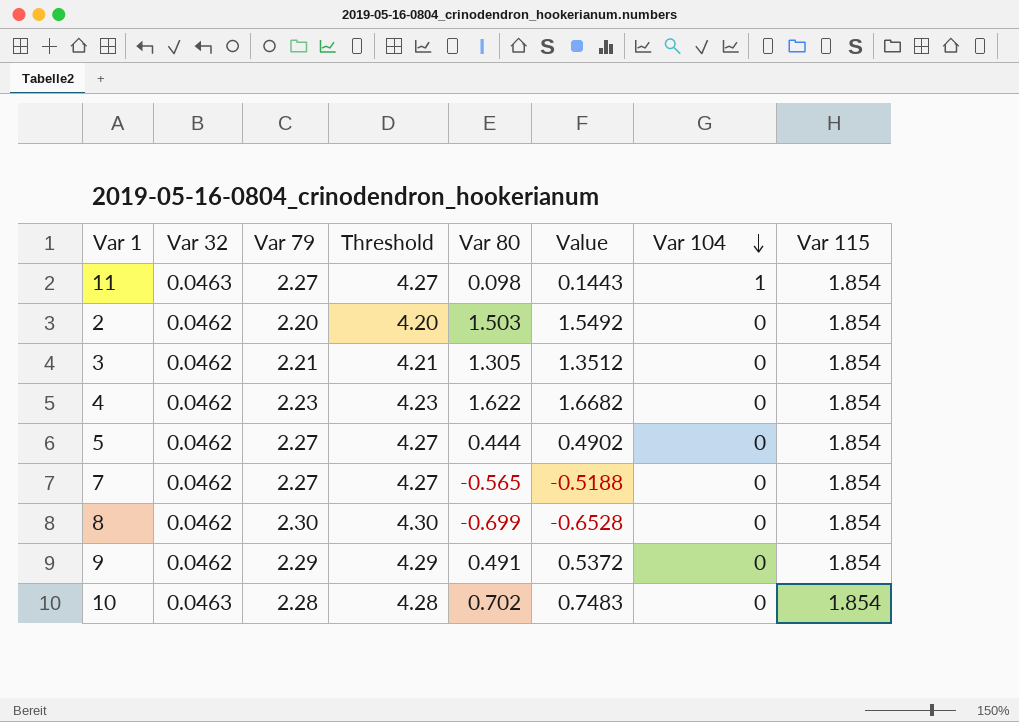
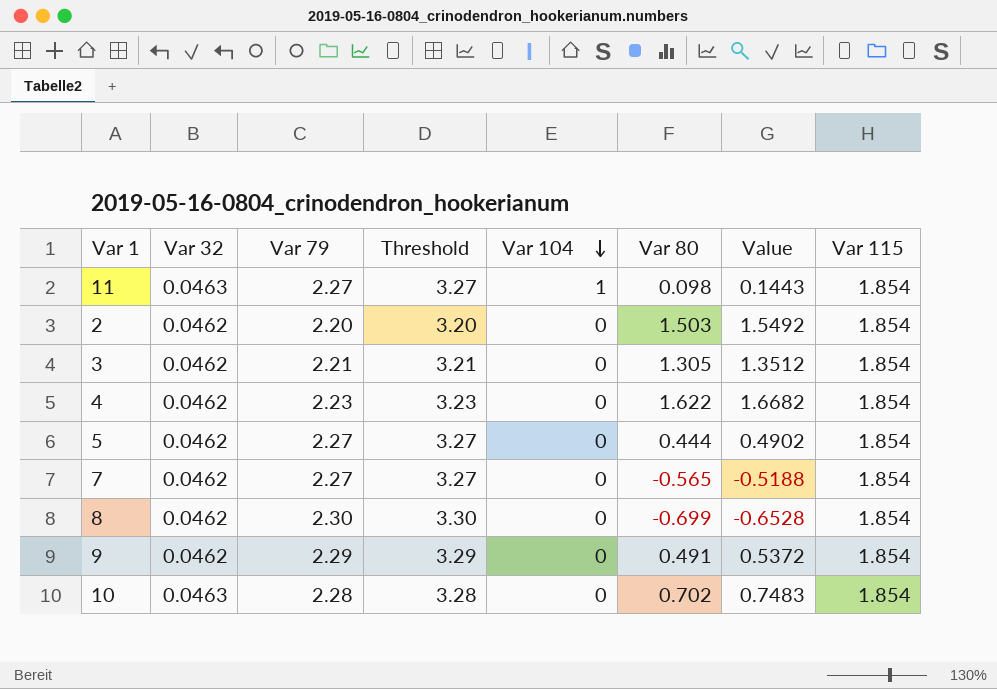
column Threshold | formula: [Var 79] + 2 -> [Var 79] + 1
column Var 104 | position: 7 -> 5

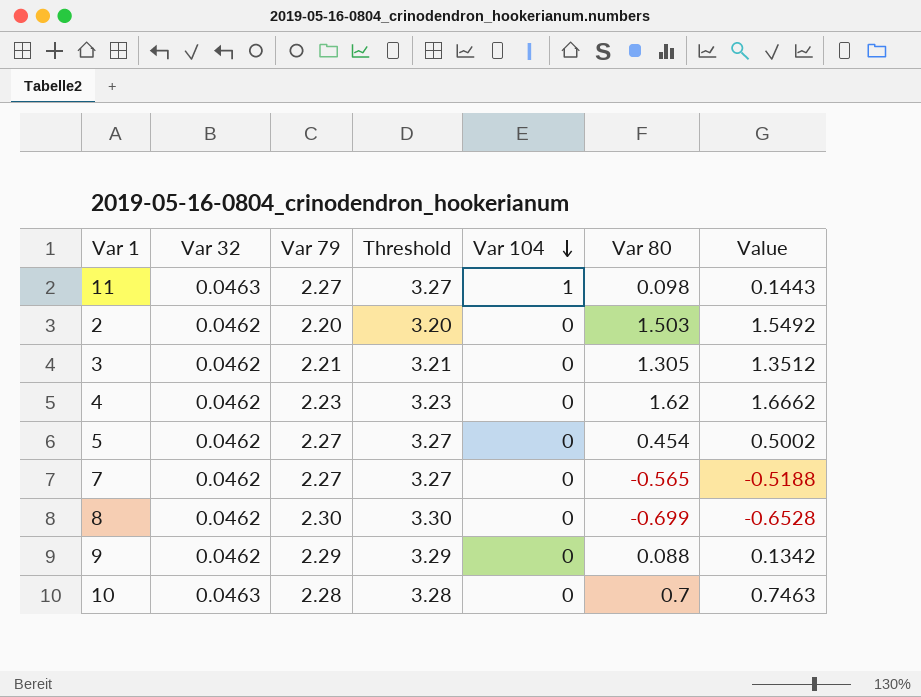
column Var 115 | position: 8 -> none
4 | Var 80: 1.622 -> 1.62
4 | Value: 1.6682 -> 1.6662
5 | Var 80: 0.444 -> 0.454
5 | Value: 0.4902 -> 0.5002
9 | Var 80: 0.491 -> 0.088
9 | Value: 0.5372 -> 0.1342
10 | Var 80: 0.702 -> 0.7
10 | Value: 0.7483 -> 0.7463

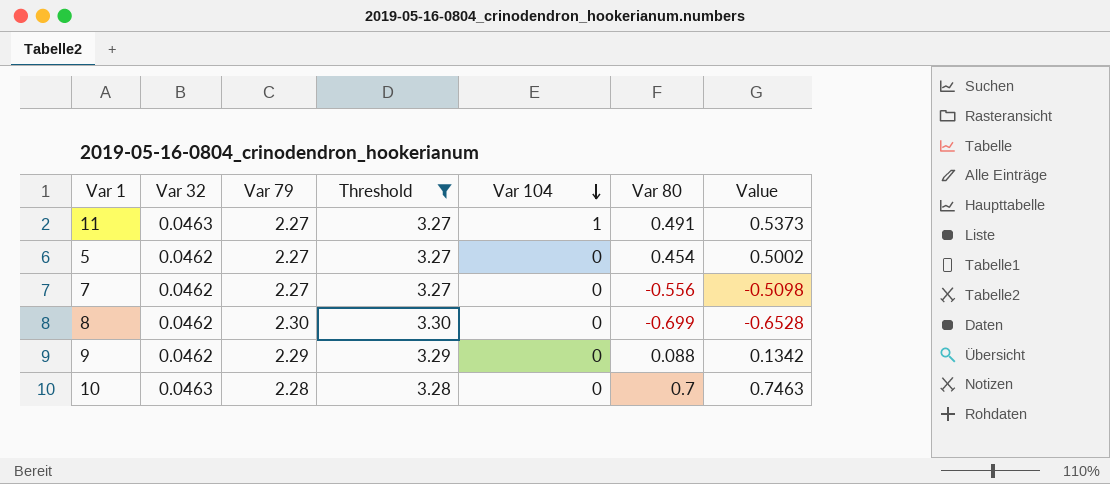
filter: none -> Threshold >= 3.27
11 | Var 80: 0.098 -> 0.491
11 | Value: 0.1443 -> 0.5373
7 | Var 80: -0.565 -> -0.556
7 | Value: -0.5188 -> -0.5098

